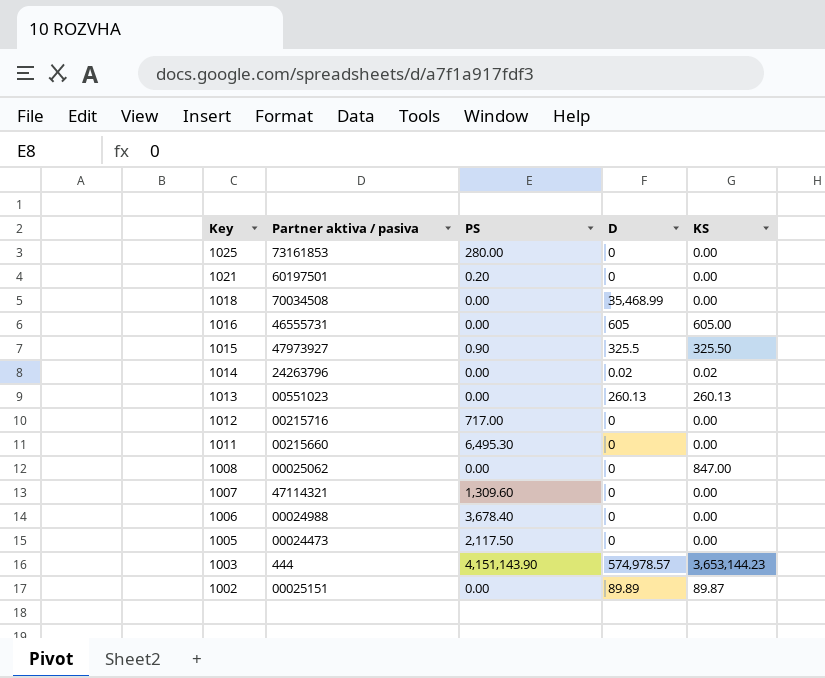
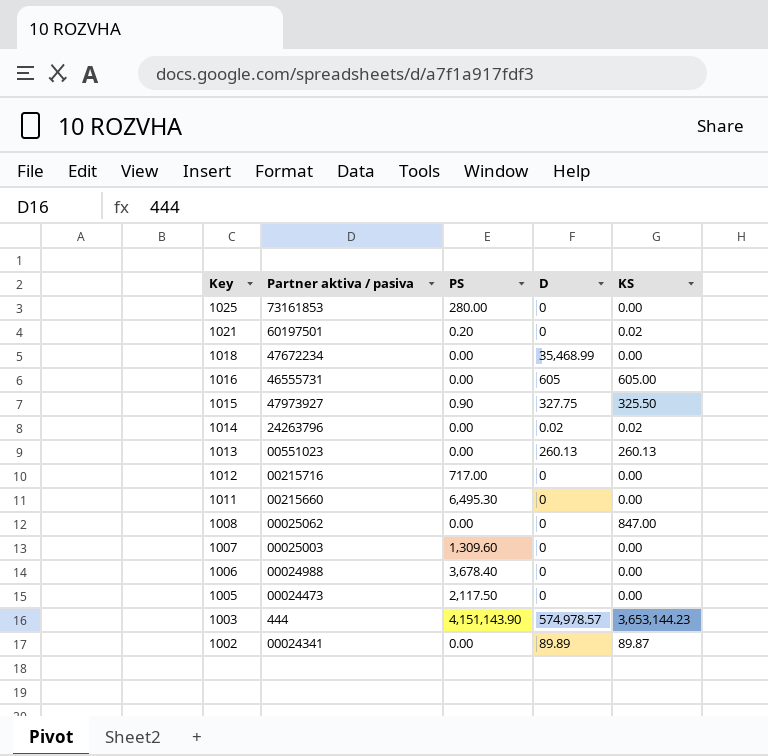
1021 | KS: 0.00 -> 0.02
1018 | Partner aktiva / pasiva: 70034508 -> 47672234
1015 | D: 325.5 -> 327.75
1007 | Partner aktiva / pasiva: 47114321 -> 00025003
1002 | Partner aktiva / pasiva: 00025151 -> 00024341

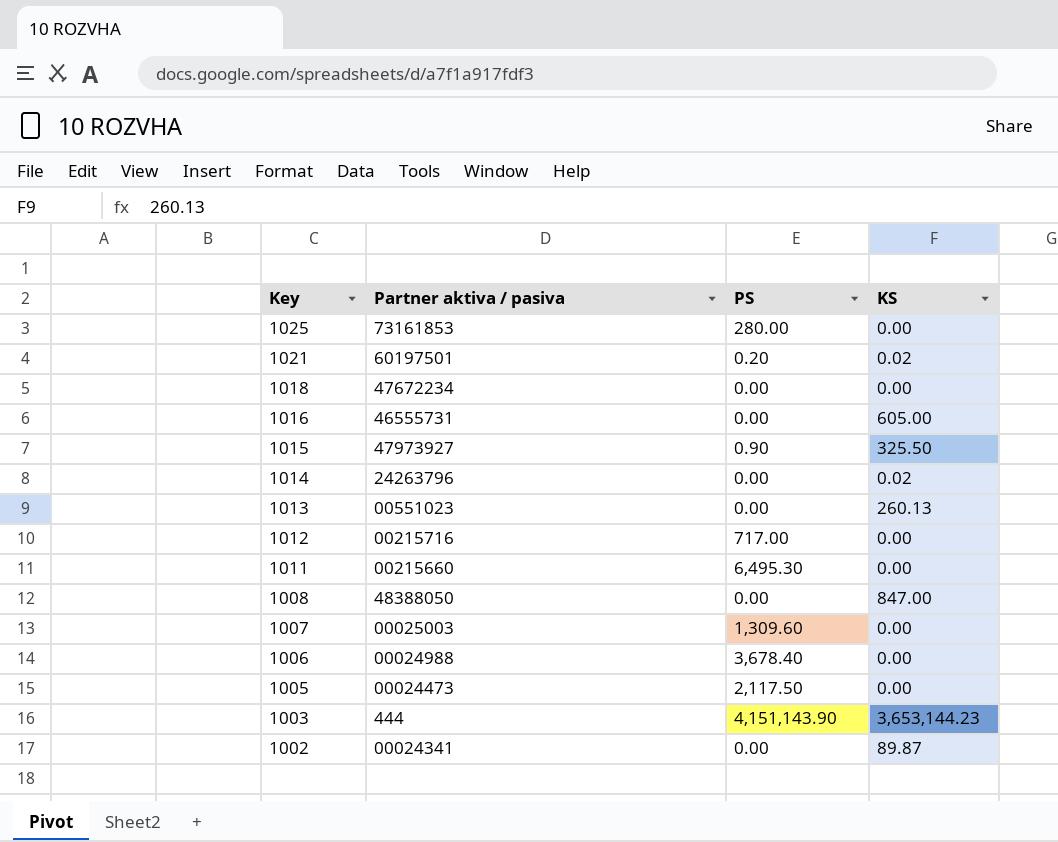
column D | position: 4 -> none
1008 | Partner aktiva / pasiva: 00025062 -> 48388050

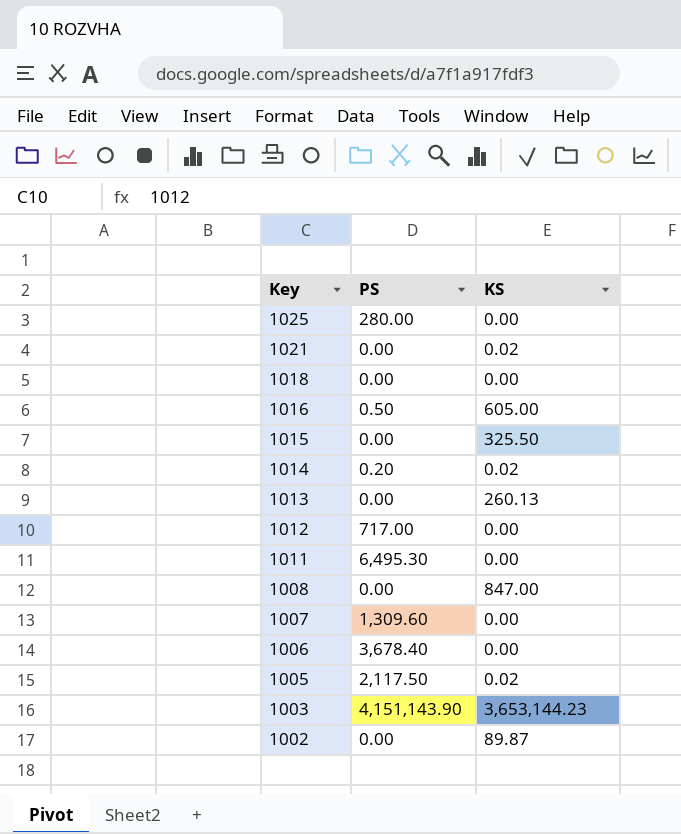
column Partner aktiva / pasiva | position: 2 -> none
1021 | PS: 0.20 -> 0.00
1016 | PS: 0.00 -> 0.50
1015 | PS: 0.90 -> 0.00
1014 | PS: 0.00 -> 0.20
1005 | KS: 0.00 -> 0.02

